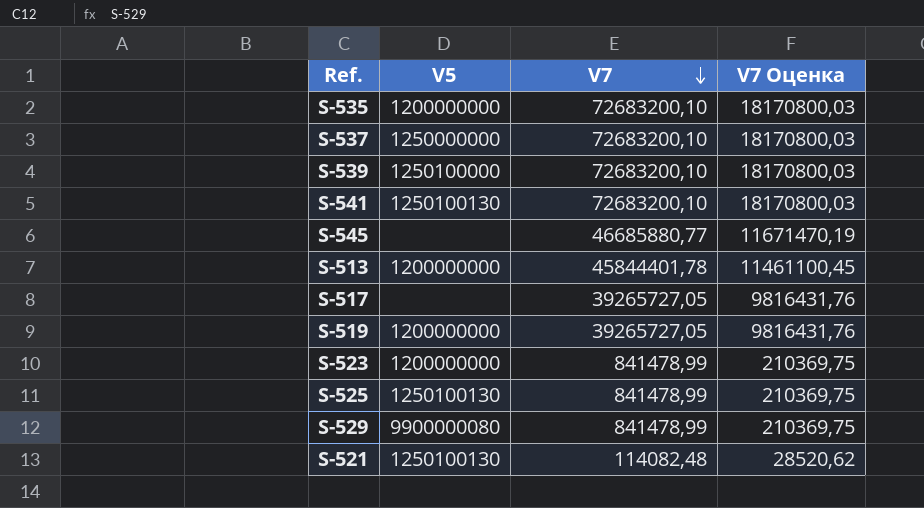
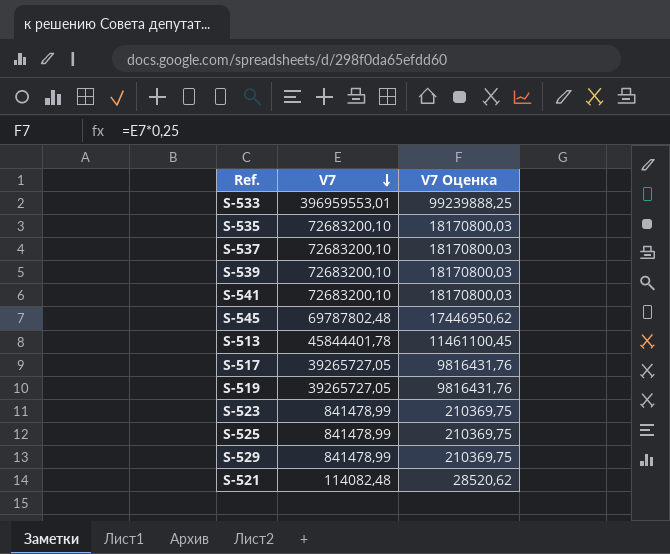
column V5 | position: 2 -> none
row S-533: none -> 396959553,01 | 99239888,25
S-545 | V7: 46685880,77 -> 69787802,48
S-545 | V7 Оценка: 11671470,19 -> 17446950,62

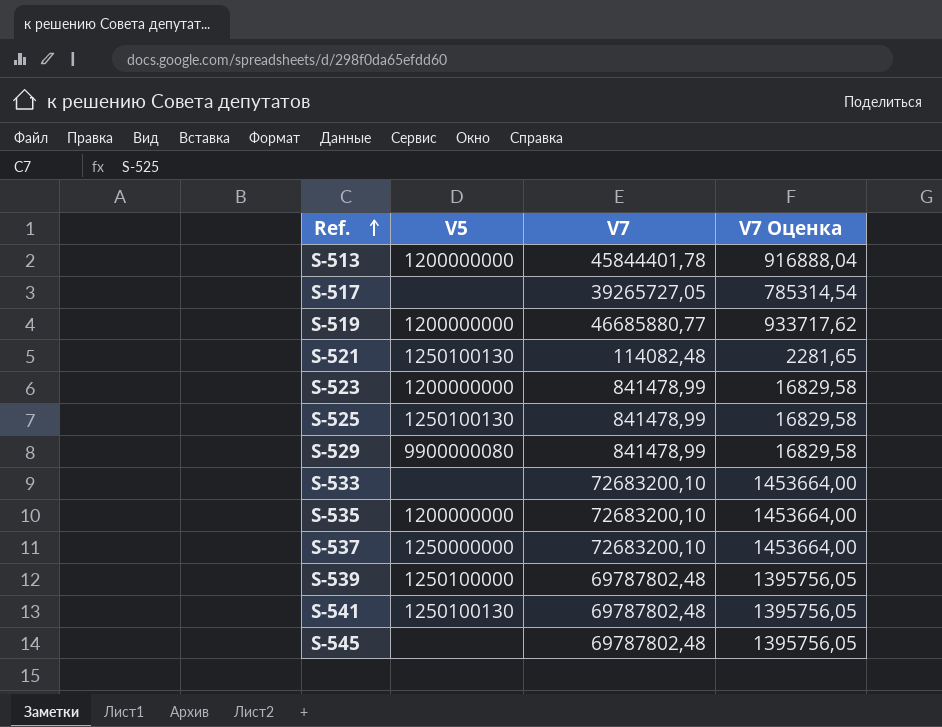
row order: V7 descending -> Ref. ascending
column V5 | position: none -> 2
column V7 Оценка | formula: [V7] * 0,25 -> [V7] * 0,02
S-519 | V7: 39265727,05 -> 46685880,77
S-533 | V7: 396959553,01 -> 72683200,10
S-539 | V7: 72683200,10 -> 69787802,48
S-541 | V7: 72683200,10 -> 69787802,48

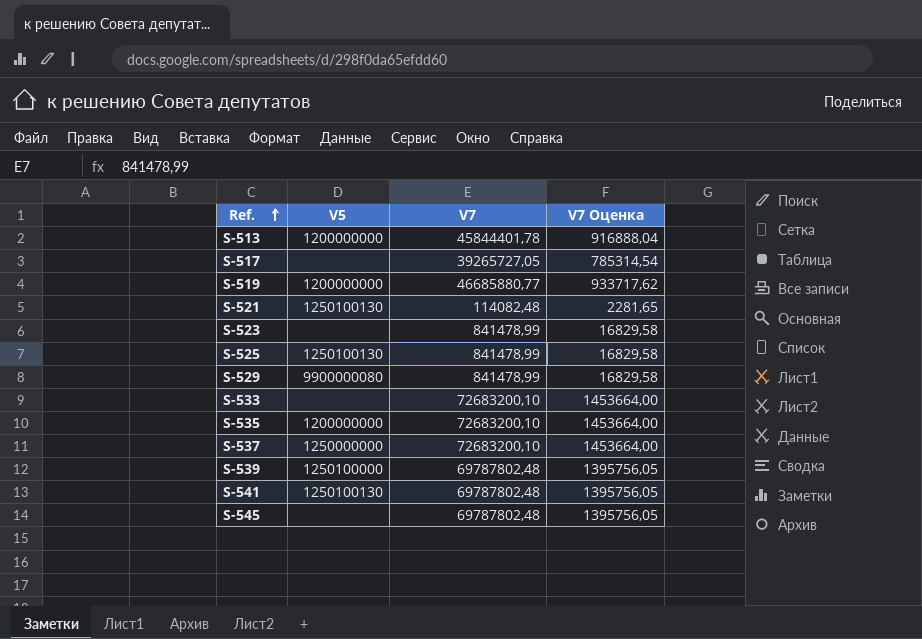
S-523 | V5: 1200000000 -> none

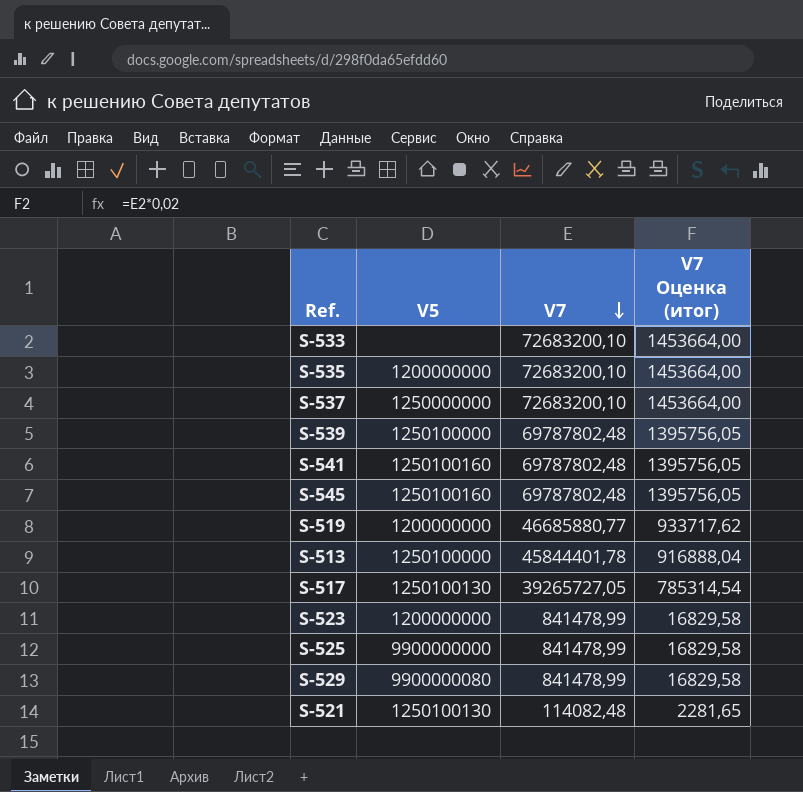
row order: Ref. ascending -> V7 descending
column name: V7 Оценка -> V7 Оценка (итог)
S-541 | V5: 1250100130 -> 1250100160
S-545 | V5: none -> 1250100160
S-513 | V5: 1200000000 -> 1250100000
S-517 | V5: none -> 1250100130
S-523 | V5: none -> 1200000000
S-525 | V5: 1250100130 -> 9900000000

